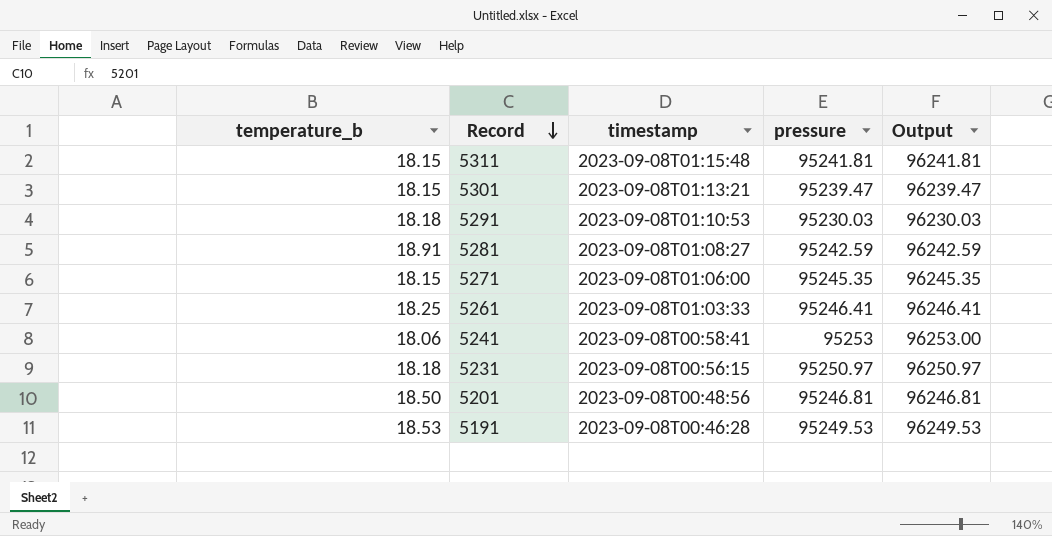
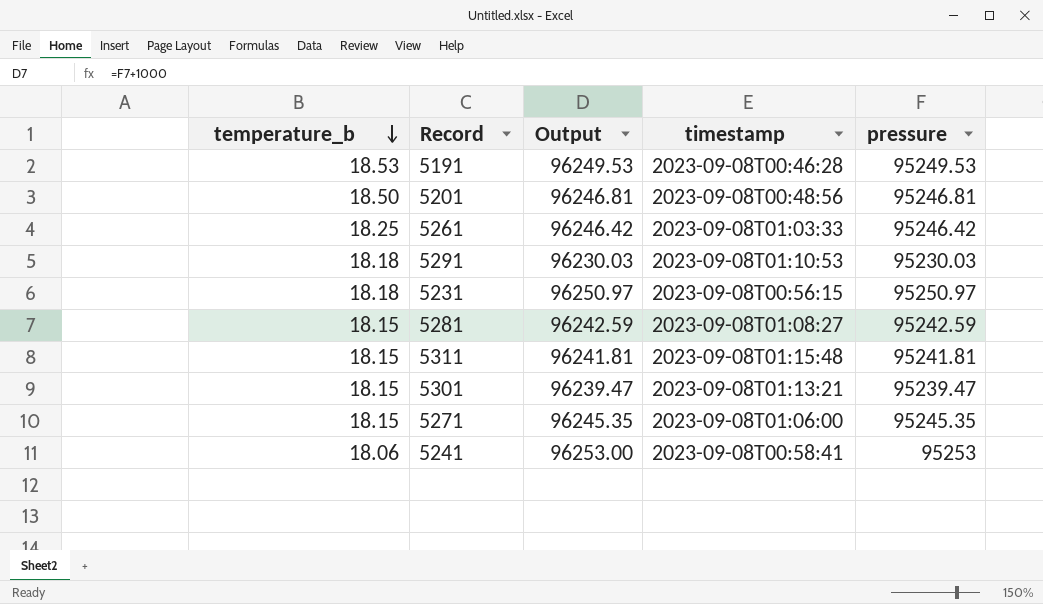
row order: Record descending -> temperature_b descending
column Output | position: 5 -> 3
5261 | Output: 96246.41 -> 96246.42
5261 | pressure: 95246.41 -> 95246.42
5281 | temperature_b: 18.91 -> 18.15

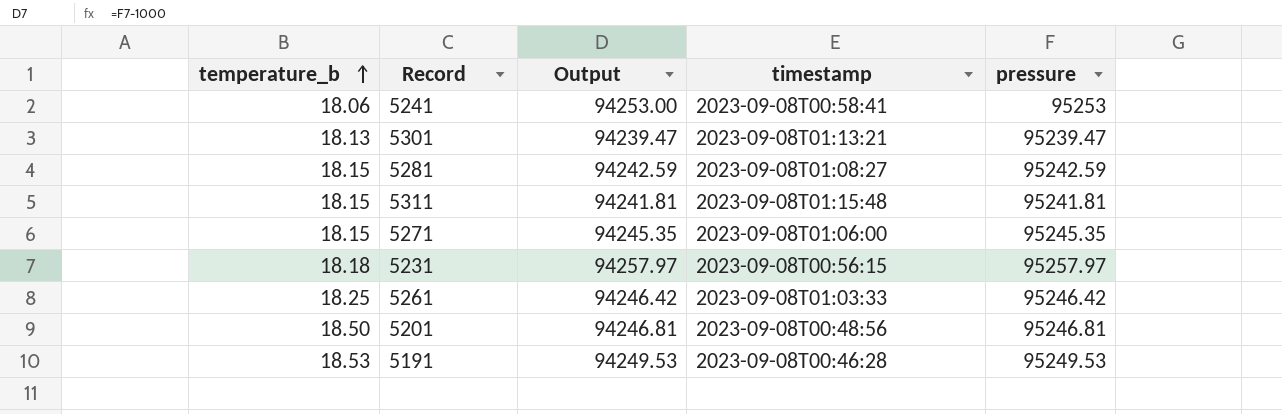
row order: temperature_b descending -> temperature_b ascending
column Output | formula: [pressure] + 1000 -> [pressure] - 1000
row 5291: 18.18 | 96230.03 | 2023-09-08T01:10:53 | 95230.03 -> none
5301 | temperature_b: 18.15 -> 18.13
5231 | pressure: 95250.97 -> 95257.97

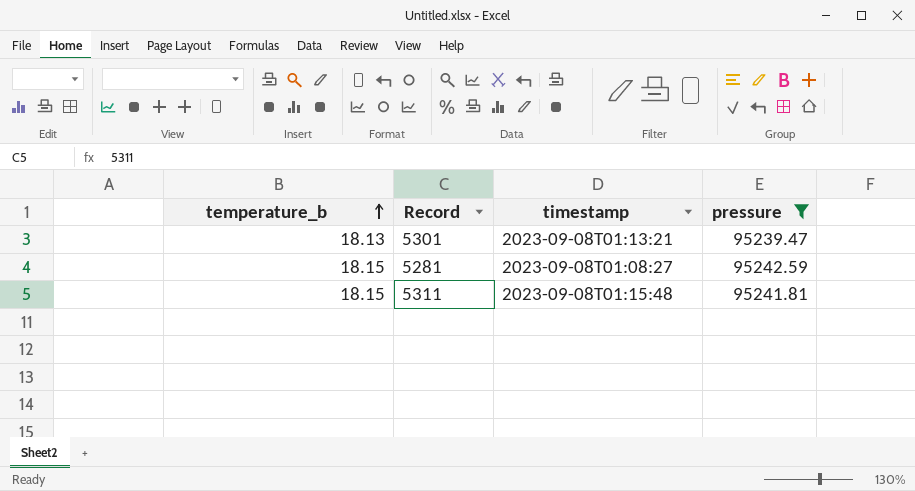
filter: none -> pressure <= 95242.59
column Output | formula: [pressure] - 1000 -> none

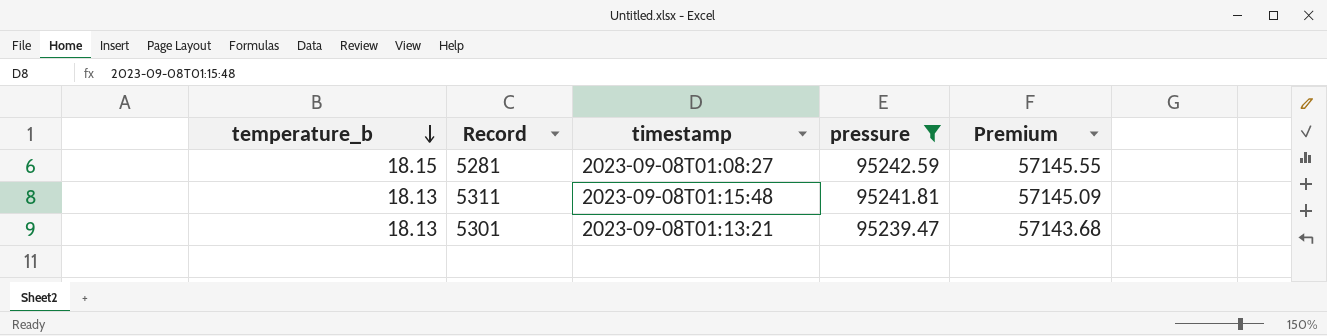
row order: temperature_b ascending -> temperature_b descending
column Premium | formula: none -> [pressure] * 0.6
5311 | temperature_b: 18.15 -> 18.13

